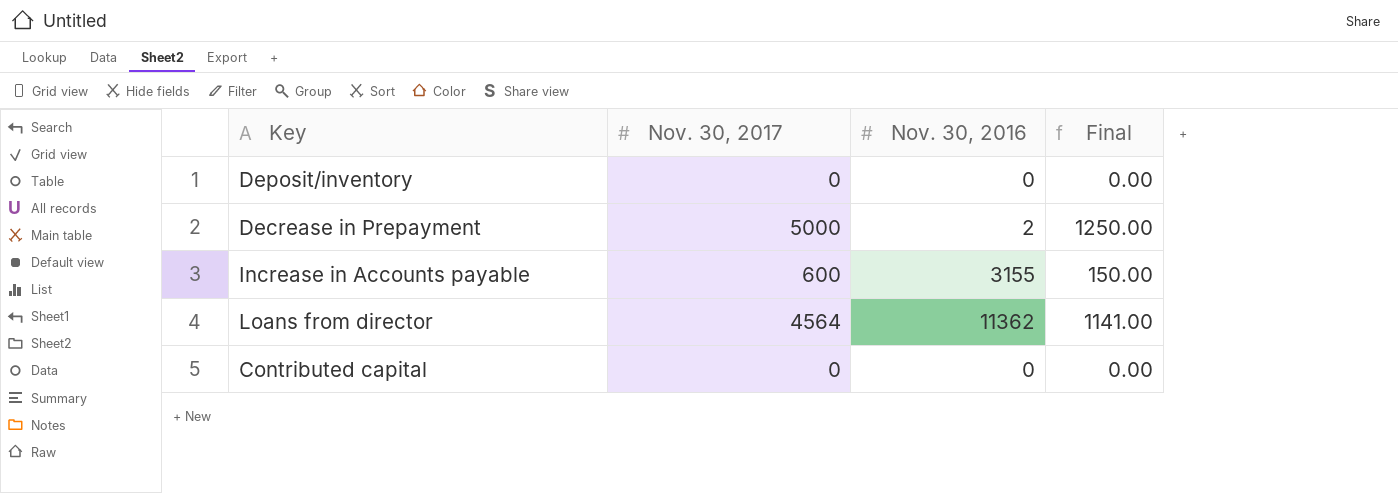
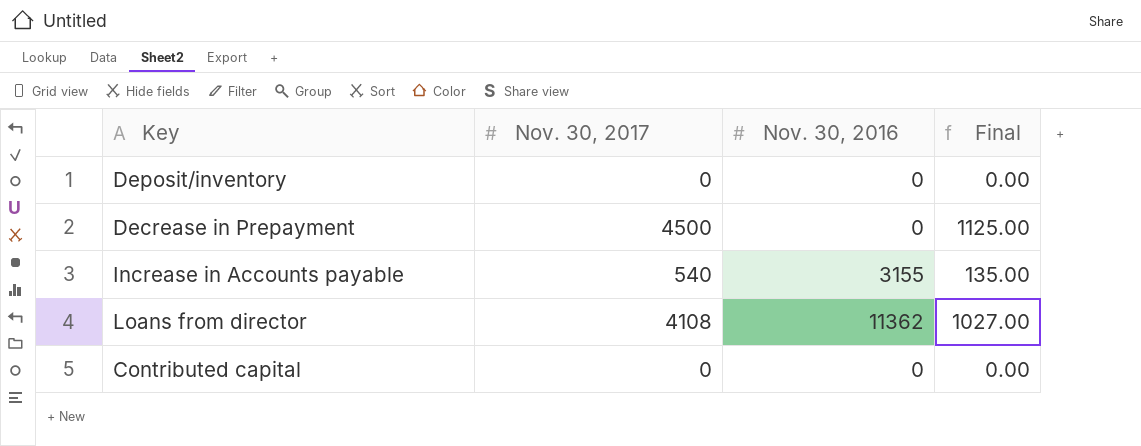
Decrease in Prepayment | Nov. 30, 2017: 5000 -> 4500
Decrease in Prepayment | Nov. 30, 2016: 2 -> 0
Decrease in Prepayment | Final: 1250.00 -> 1125.00
Increase in Accounts payable | Nov. 30, 2017: 600 -> 540
Increase in Accounts payable | Final: 150.00 -> 135.00
Loans from director | Nov. 30, 2017: 4564 -> 4108
Loans from director | Final: 1141.00 -> 1027.00

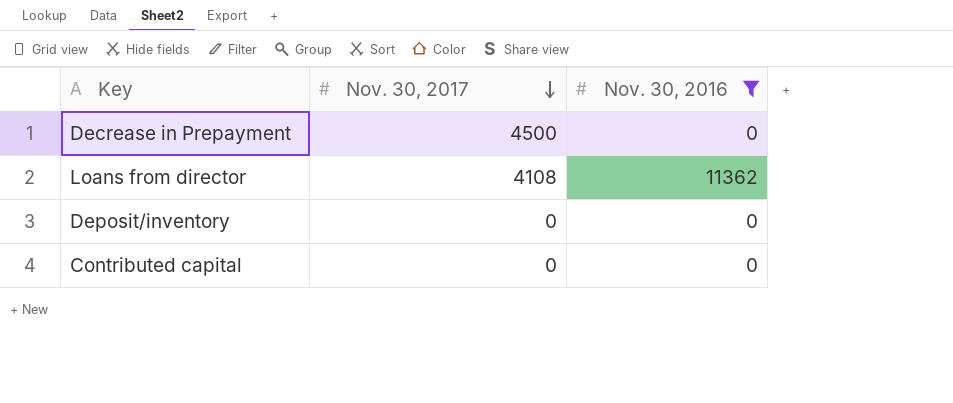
filter: none -> Nov. 30, 2016 != 3155
row order: none -> Nov. 30, 2017 descending
column Final | formula: [Nov. 30, 2017] * 0.25 -> none

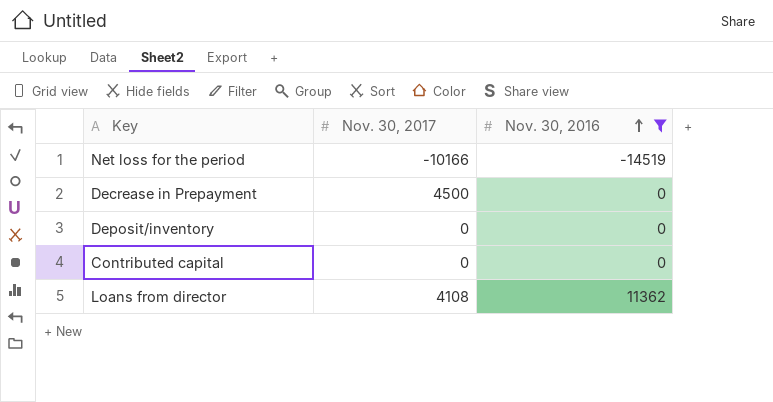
row order: Nov. 30, 2017 descending -> Nov. 30, 2016 ascending
row Net loss for the period: none -> -10166 | -14519

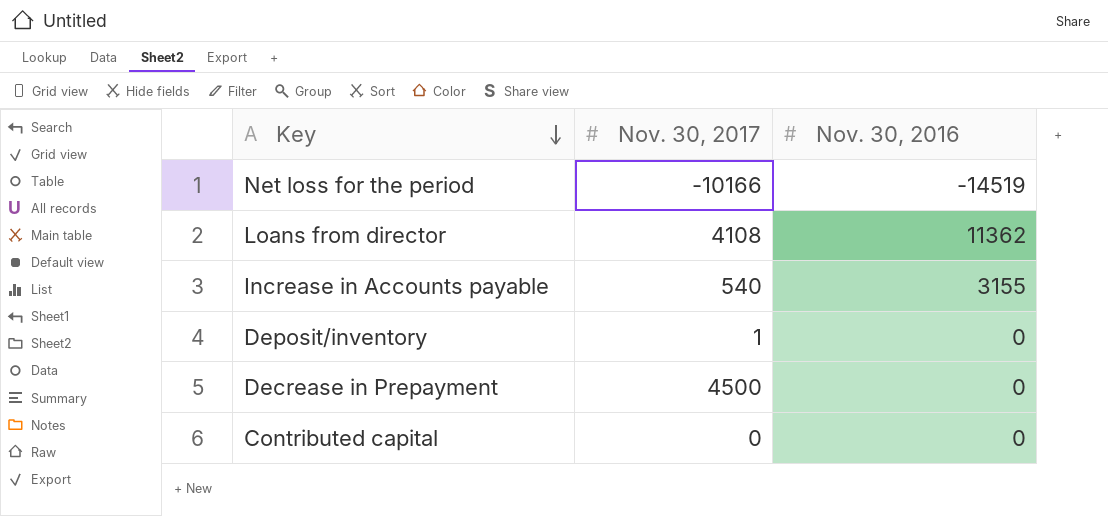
filter: Nov. 30, 2016 != 3155 -> none
row order: Nov. 30, 2016 ascending -> Key descending
Deposit/inventory | Nov. 30, 2017: 0 -> 1

